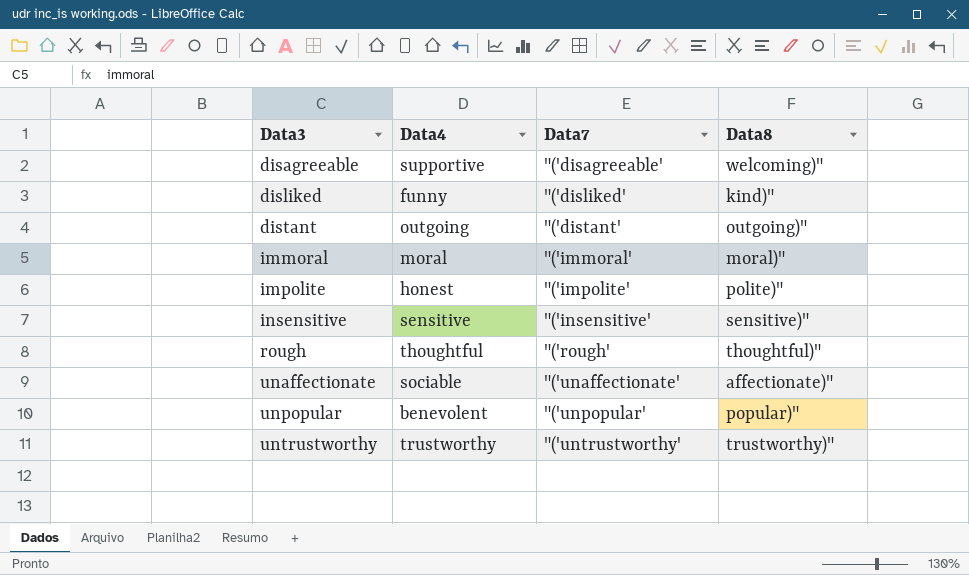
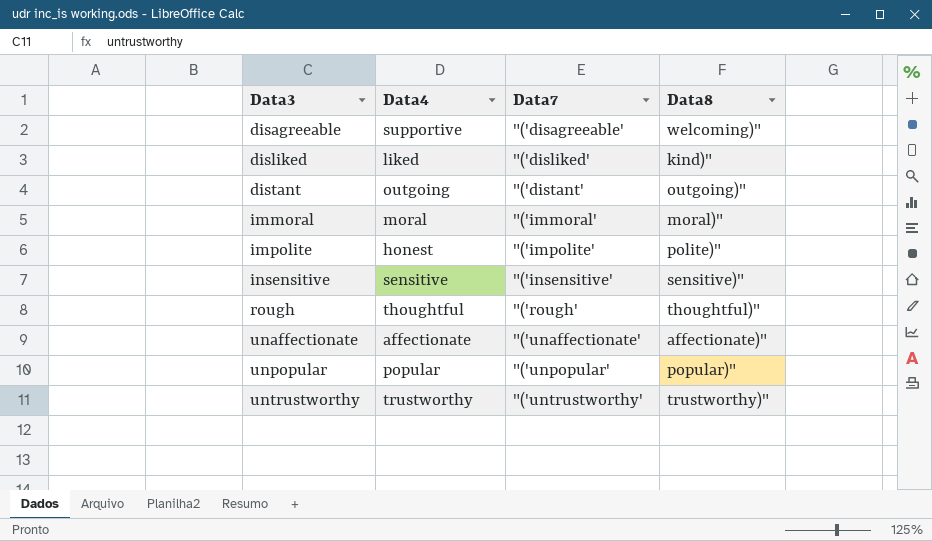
disliked | Data4: funny -> liked
unaffectionate | Data4: sociable -> affectionate
unpopular | Data4: benevolent -> popular

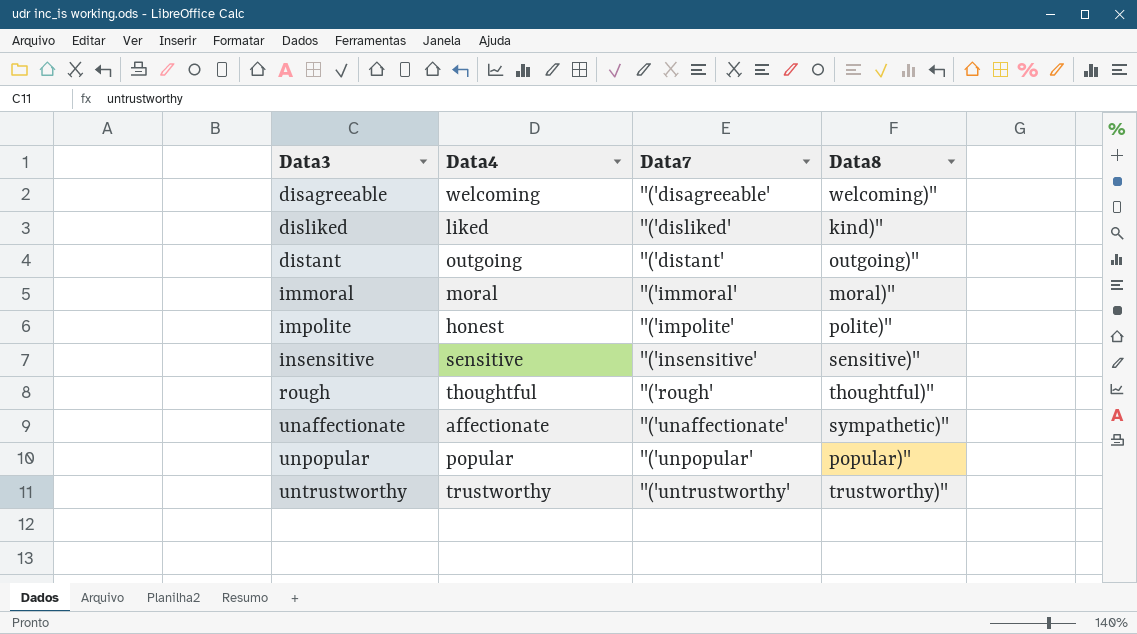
disagreeable | Data4: supportive -> welcoming
unaffectionate | Data8: affectionate)" -> sympathetic)"

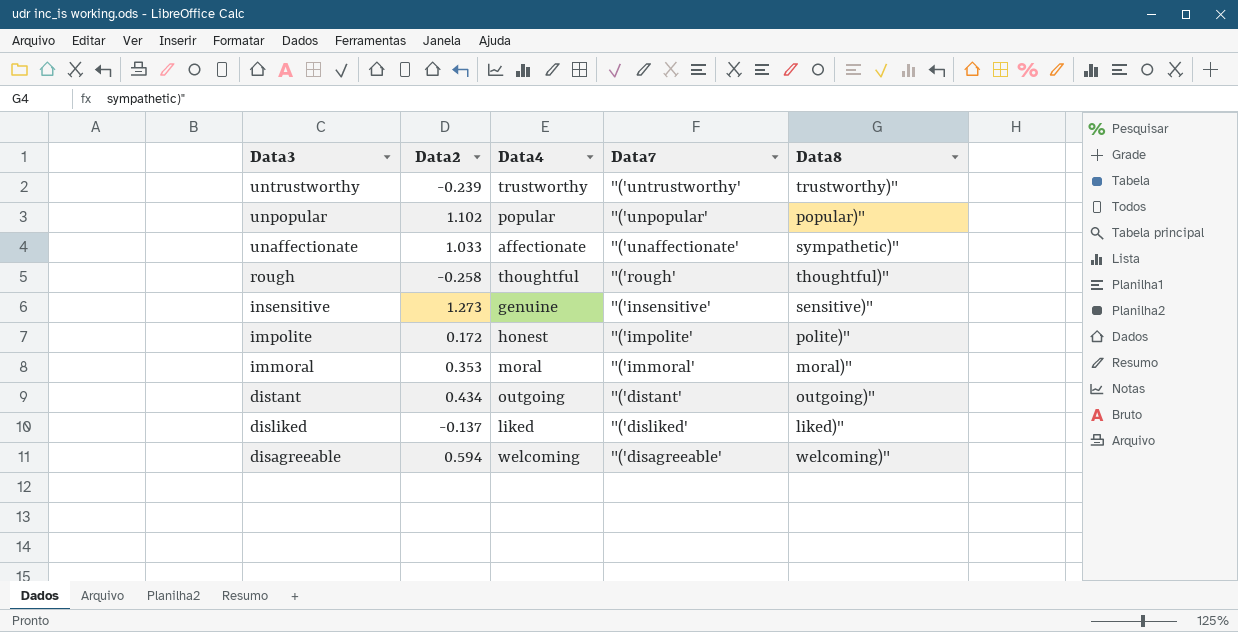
row order: Data3 ascending -> Data3 descending
column Data2 | position: none -> 2
insensitive | Data4: sensitive -> genuine
disliked | Data8: kind)" -> liked)"

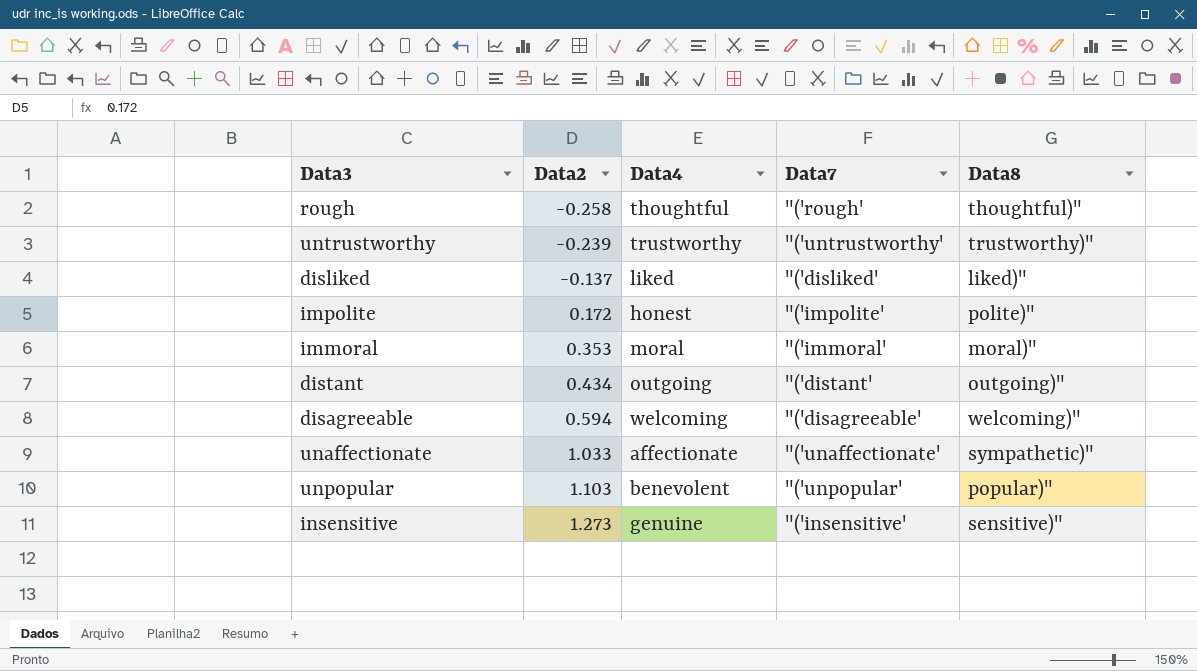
row order: Data3 descending -> Data2 ascending
unpopular | Data2: 1.102 -> 1.103
unpopular | Data4: popular -> benevolent

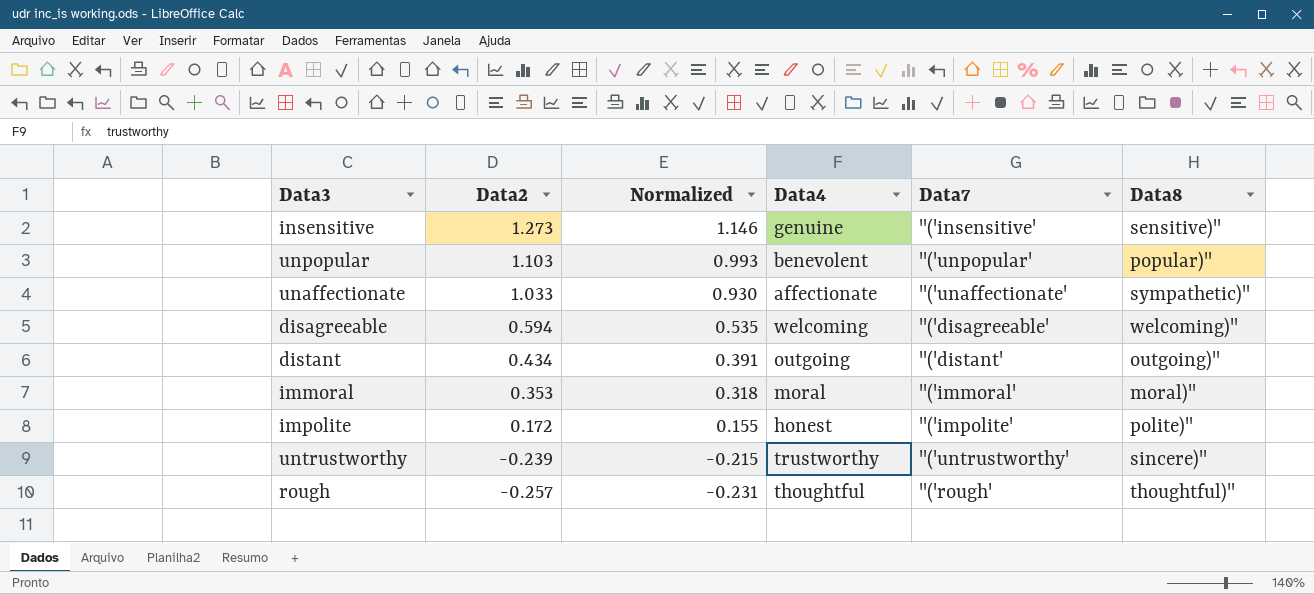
row order: Data2 ascending -> Data2 descending
column Normalized | formula: none -> [Data2] * 0.9
row disliked: -0.137 | liked | "('disliked' | liked)" -> none
untrustworthy | Data8: trustworthy)" -> sincere)"
rough | Data2: -0.258 -> -0.257

